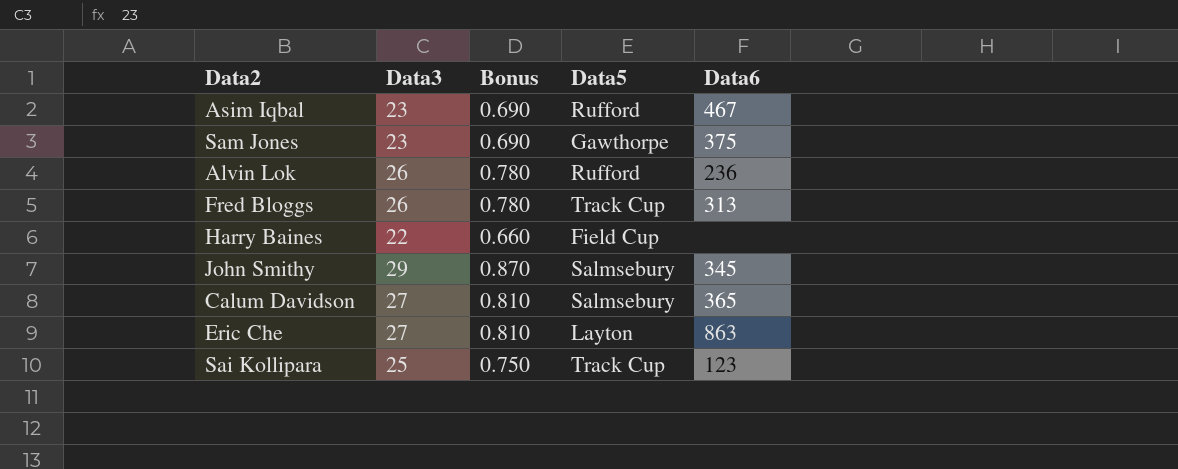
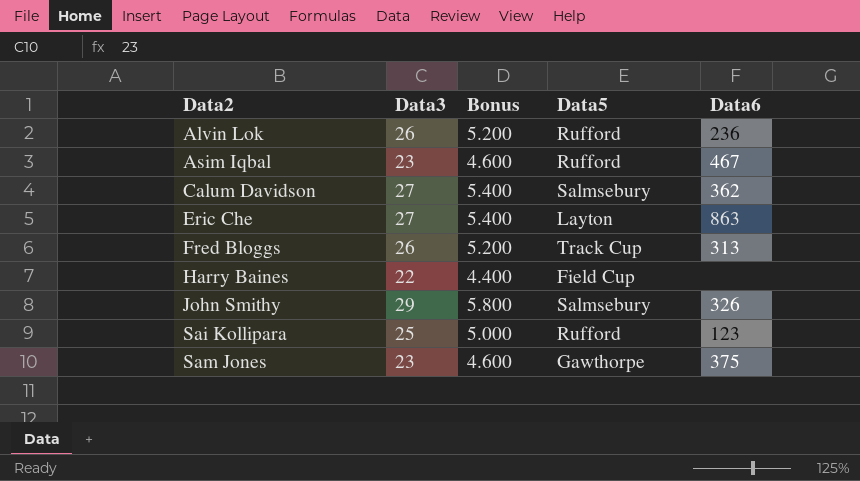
row order: none -> Data2 ascending
column Bonus | formula: [Data3] * 0.03 -> [Data3] * 0.2
Calum Davidson | Data6: 365 -> 362
John Smithy | Data6: 345 -> 326
Sai Kollipara | Data5: Track Cup -> Rufford

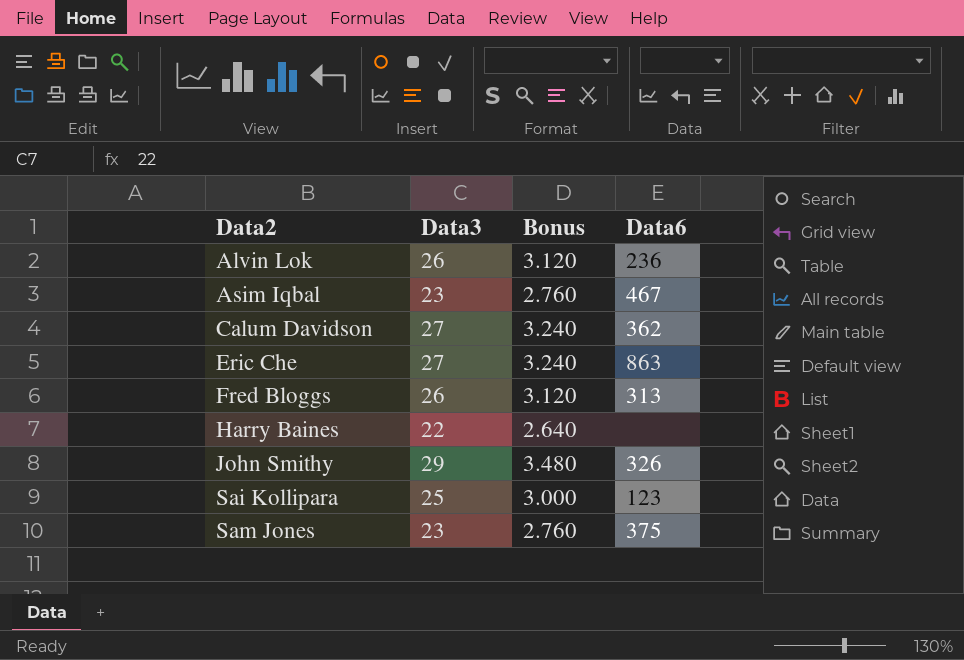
column Data5 | position: 4 -> none
column Bonus | formula: [Data3] * 0.2 -> [Data3] * 0.12

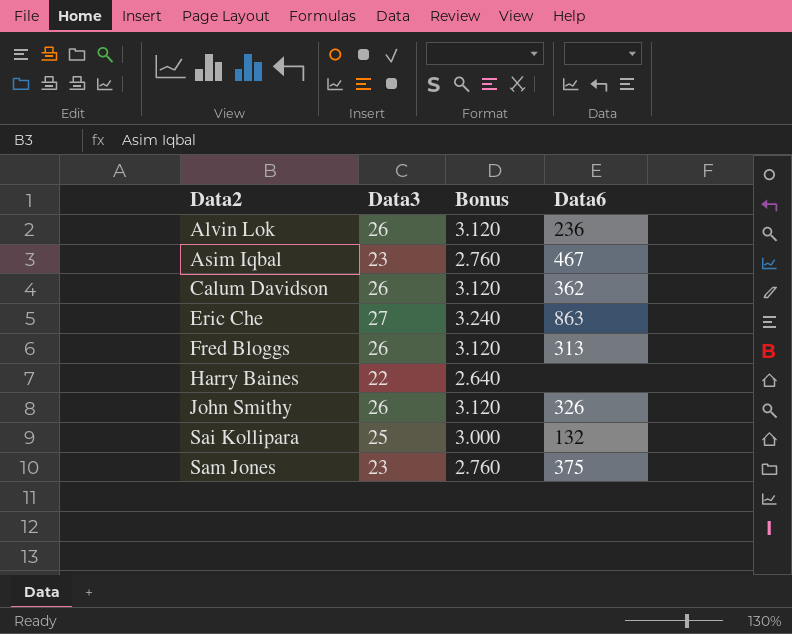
Calum Davidson | Data3: 27 -> 26
Calum Davidson | Bonus: 3.240 -> 3.120
John Smithy | Data3: 29 -> 26
John Smithy | Bonus: 3.480 -> 3.120
Sai Kollipara | Data6: 123 -> 132

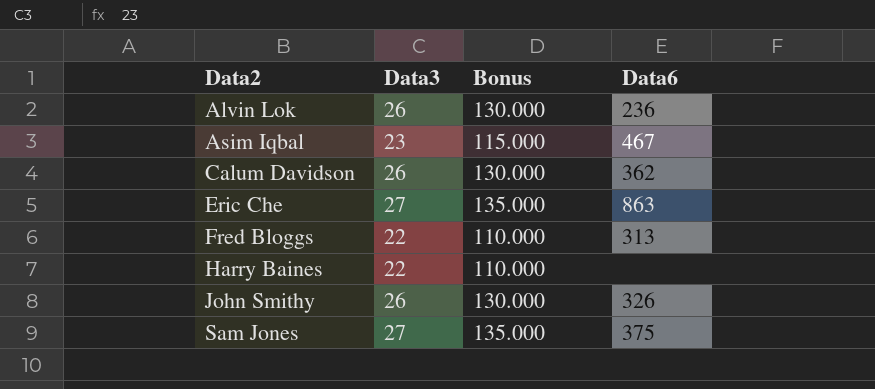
column Bonus | formula: [Data3] * 0.12 -> [Data3] * 5
row Sai Kollipara: 25 | 3.000 | 132 -> none
Fred Bloggs | Data3: 26 -> 22
Sam Jones | Data3: 23 -> 27

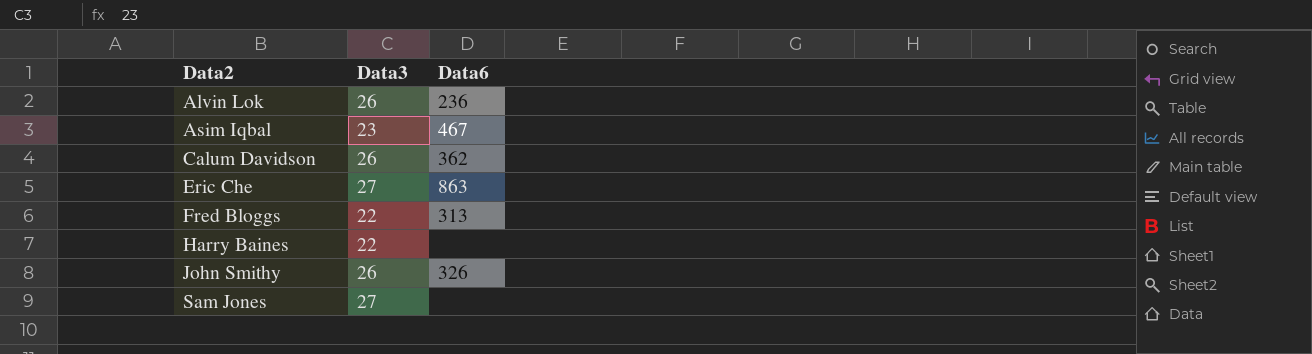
column Bonus | formula: [Data3] * 5 -> none
Sam Jones | Data6: 375 -> none

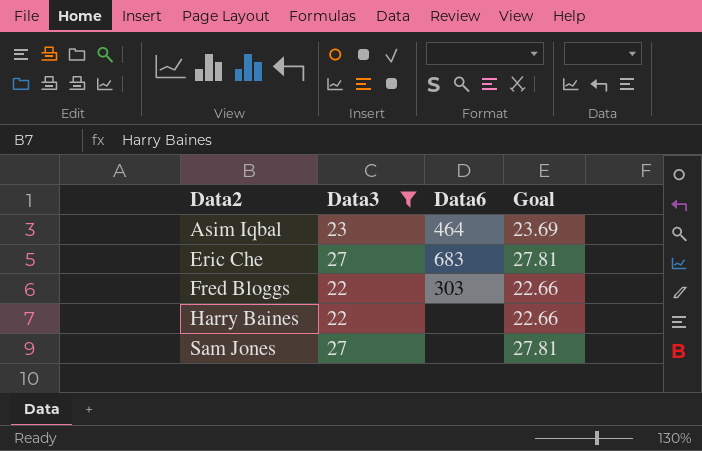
filter: none -> Data3 != 26
column Goal | formula: none -> [Data3] * 1.03
Asim Iqbal | Data6: 467 -> 464
Eric Che | Data6: 863 -> 683
Fred Bloggs | Data6: 313 -> 303

